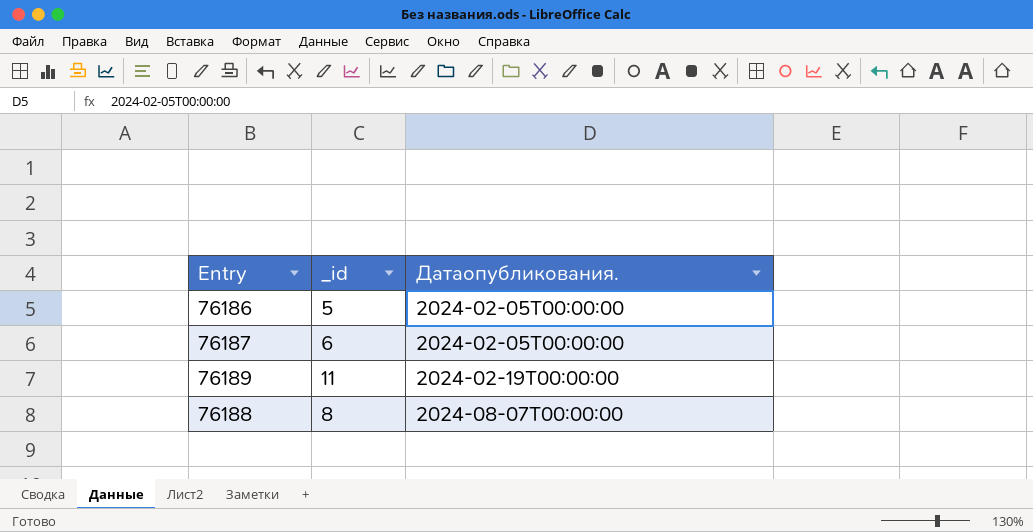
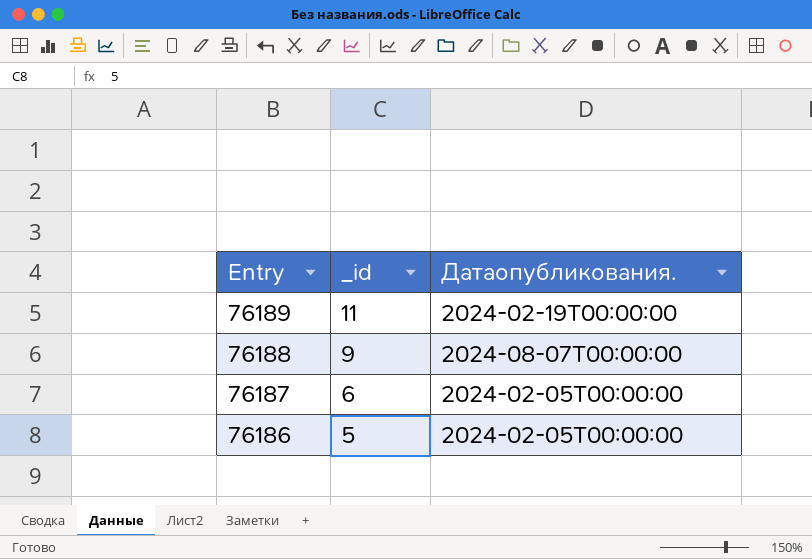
row order: Датаопубликования. ascending -> Entry descending
76188 | _id: 8 -> 9

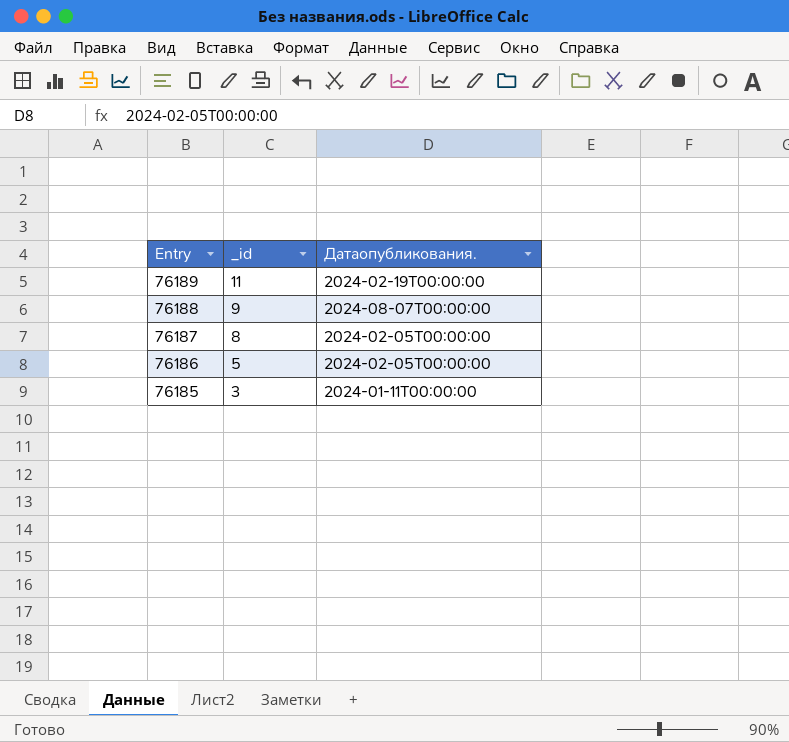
76187 | _id: 6 -> 8
row 76185: none -> 3 | 2024-01-11T00:00:00

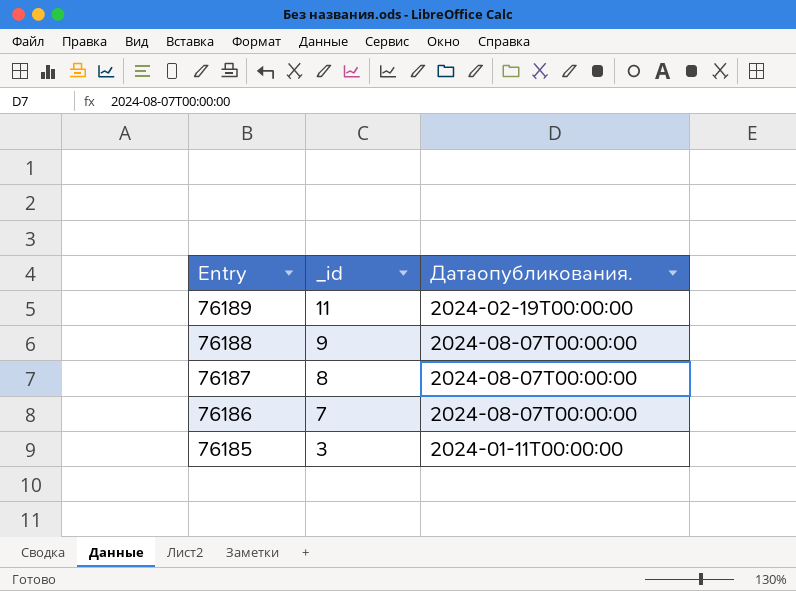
76187 | Датаопубликования.: 2024-02-05T00:00:00 -> 2024-08-07T00:00:00
76186 | _id: 5 -> 7
76186 | Датаопубликования.: 2024-02-05T00:00:00 -> 2024-08-07T00:00:00

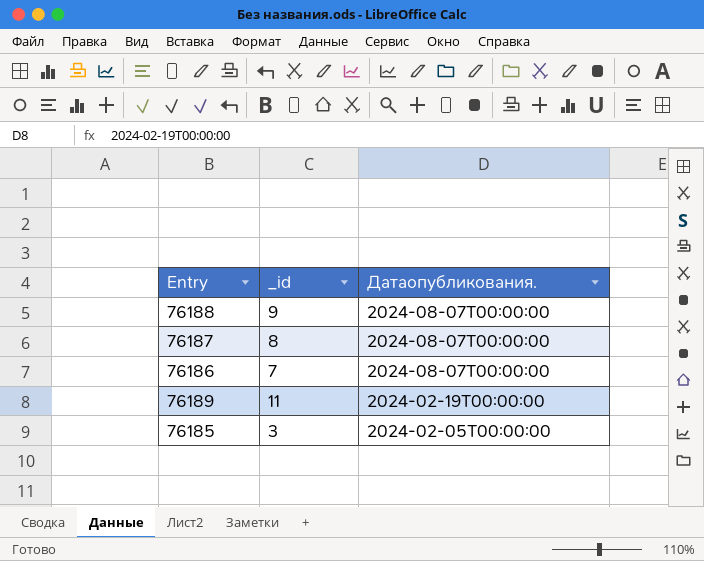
row order: Entry descending -> Датаопубликования. descending
76185 | Датаопубликования.: 2024-01-11T00:00:00 -> 2024-02-05T00:00:00

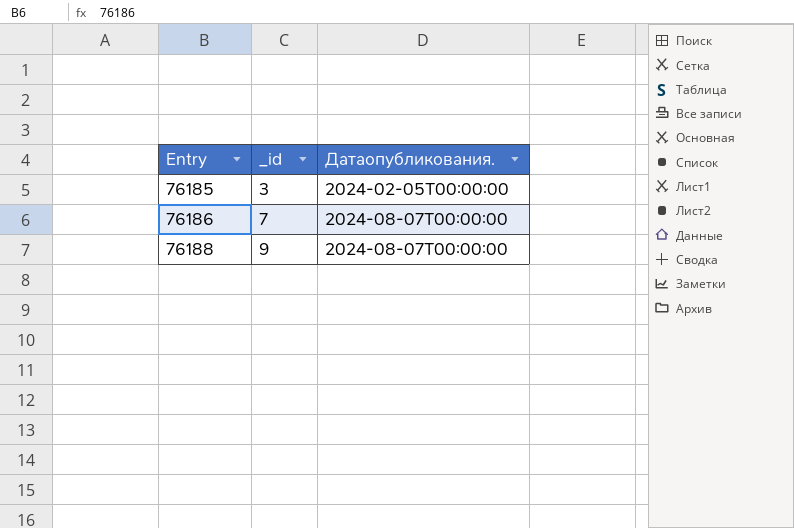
row order: Датаопубликования. descending -> Entry ascending
row 76187: 8 | 2024-08-07T00:00:00 -> none
row 76189: 11 | 2024-02-19T00:00:00 -> none

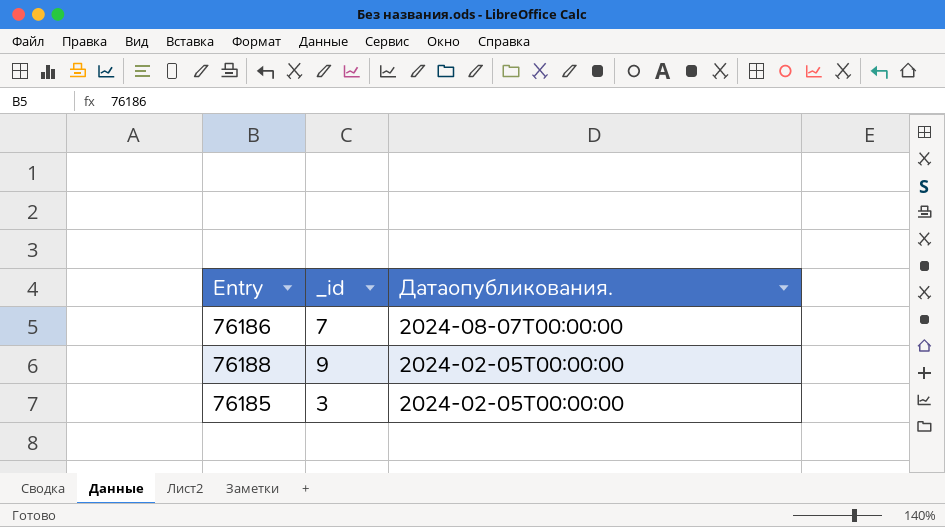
row order: Entry ascending -> Датаопубликования. descending
76188 | Датаопубликования.: 2024-08-07T00:00:00 -> 2024-02-05T00:00:00

